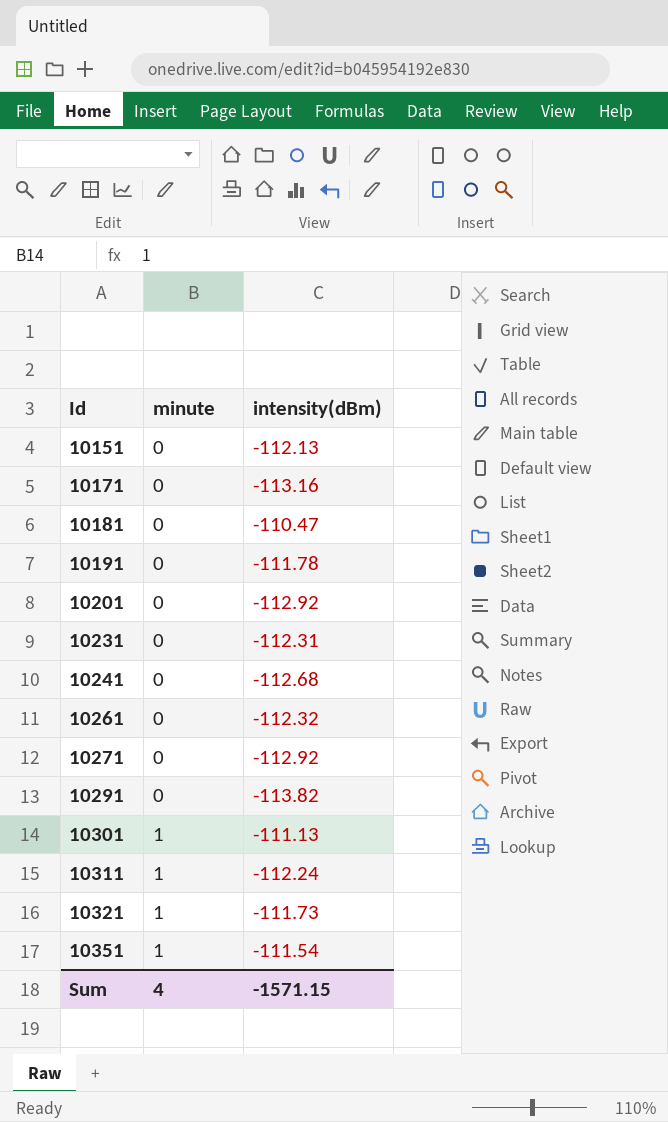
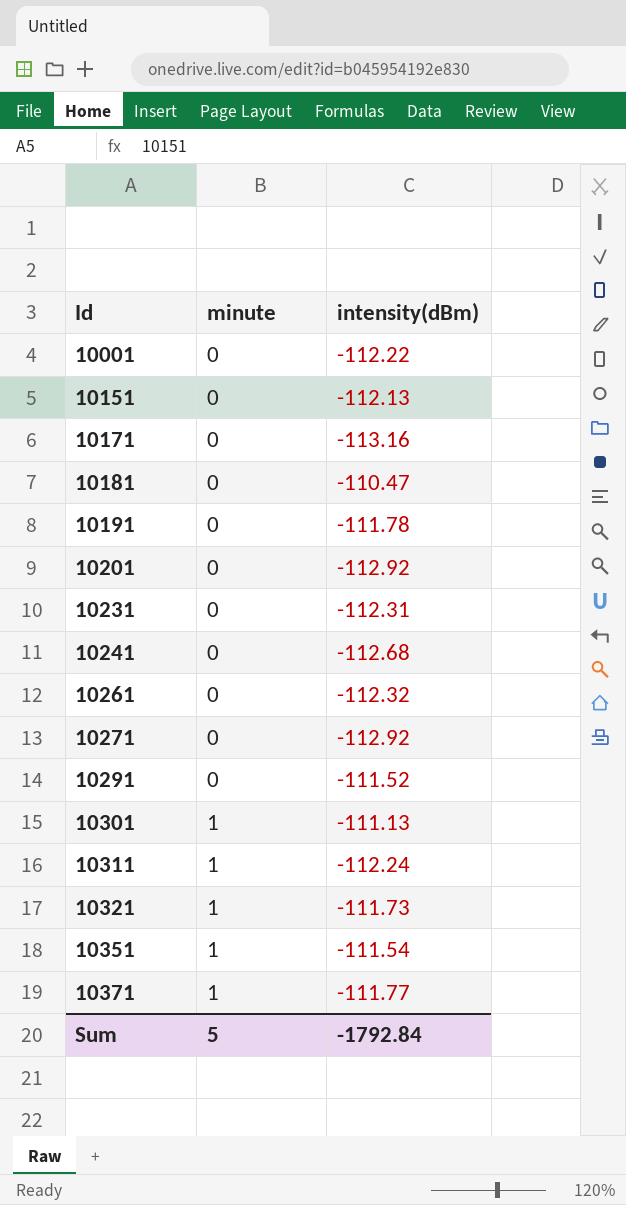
row 10001: none -> 0 | -112.22
10291 | intensity(dBm): -113.82 -> -111.52
row 10371: none -> 1 | -111.77
Sum | minute: 4 -> 5
Sum | intensity(dBm): -1571.15 -> -1792.84

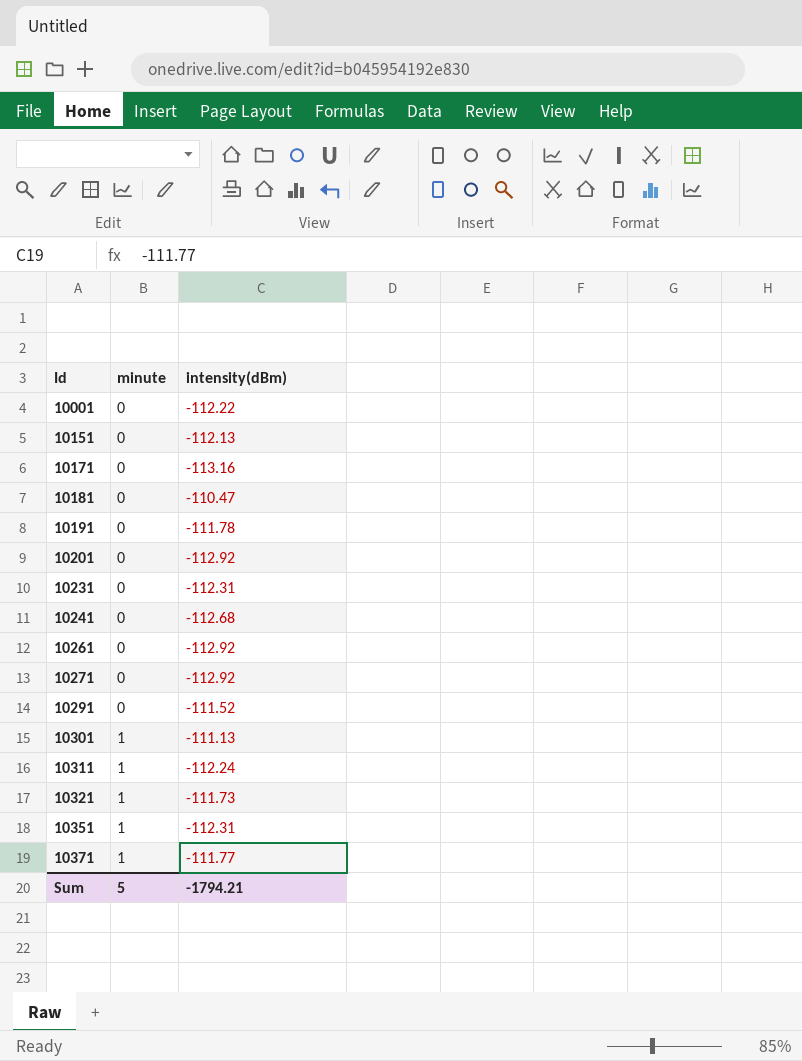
10261 | intensity(dBm): -112.32 -> -112.92
10351 | intensity(dBm): -111.54 -> -112.31
Sum | intensity(dBm): -1792.84 -> -1794.21

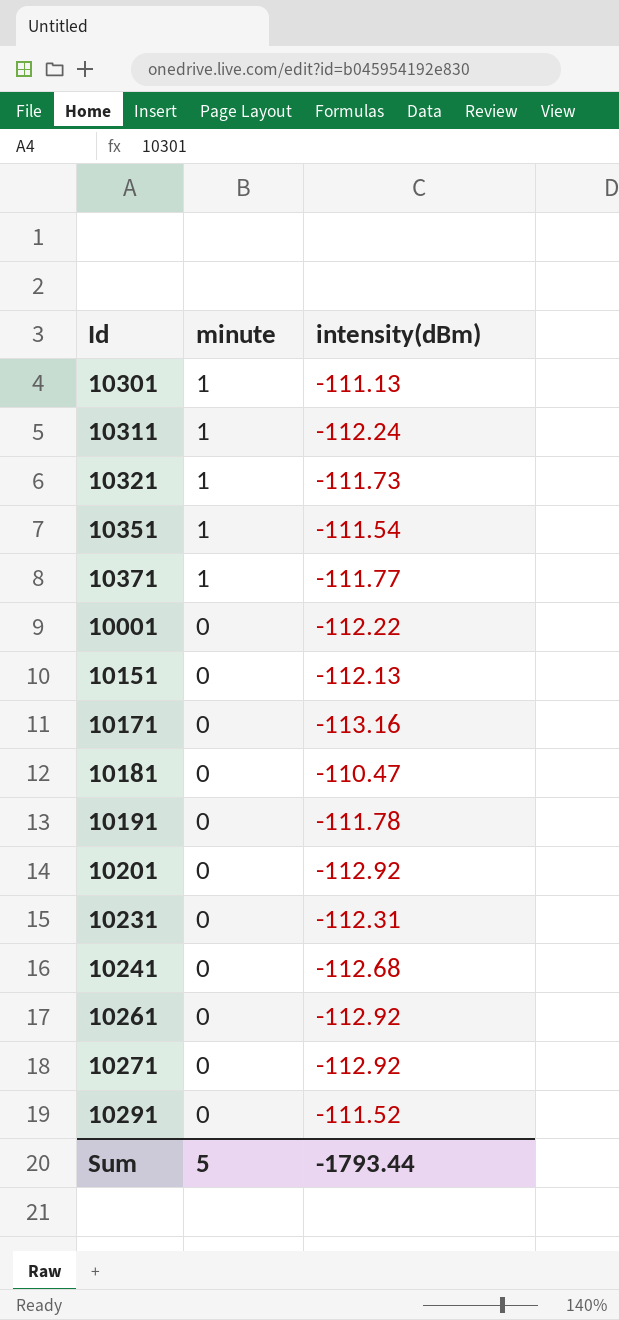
row order: Id ascending -> minute descending
10351 | intensity(dBm): -112.31 -> -111.54
Sum | intensity(dBm): -1794.21 -> -1793.44

